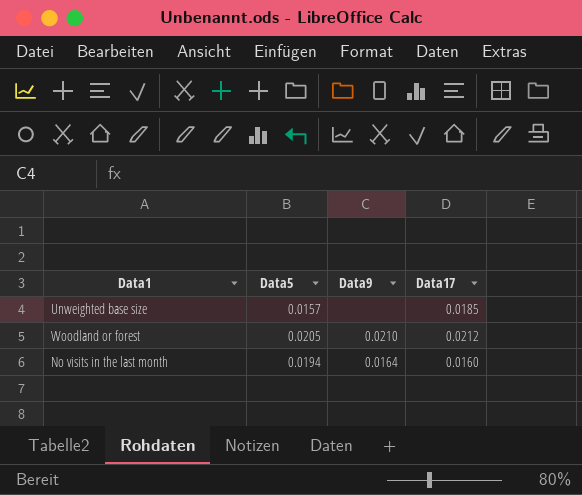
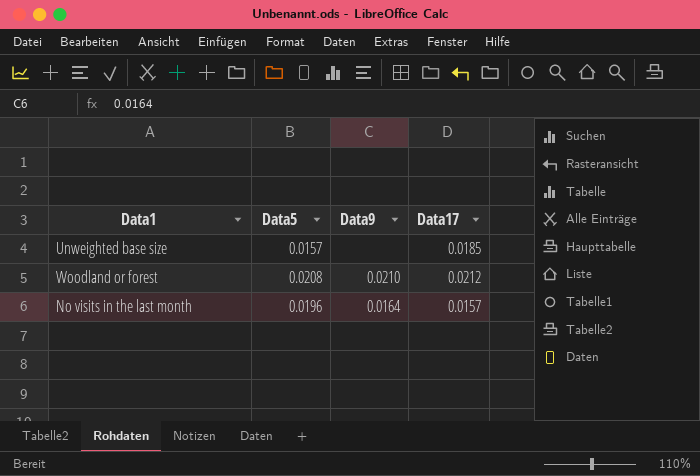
Woodland or forest | Data5: 0.0205 -> 0.0208
No visits in the last month | Data5: 0.0194 -> 0.0196
No visits in the last month | Data17: 0.0160 -> 0.0157

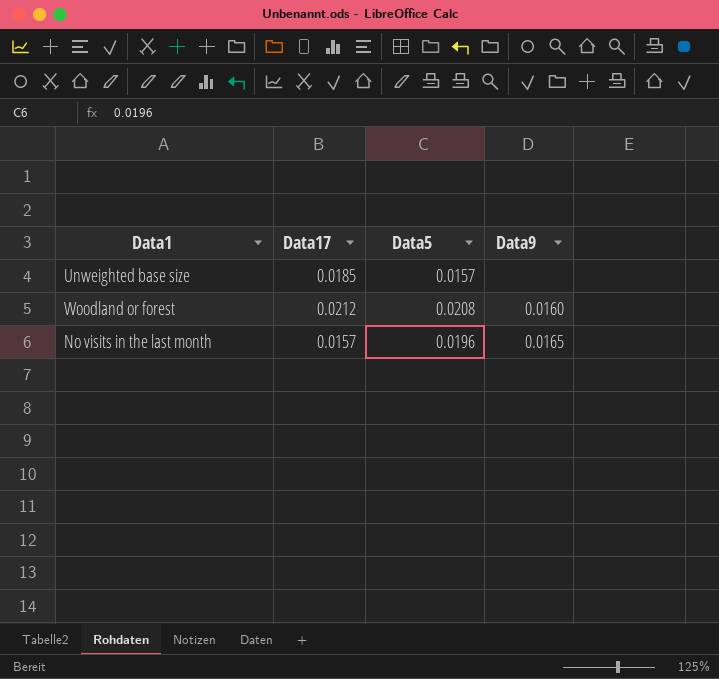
column Data17 | position: 4 -> 2
Woodland or forest | Data9: 0.0210 -> 0.0160
No visits in the last month | Data9: 0.0164 -> 0.0165

